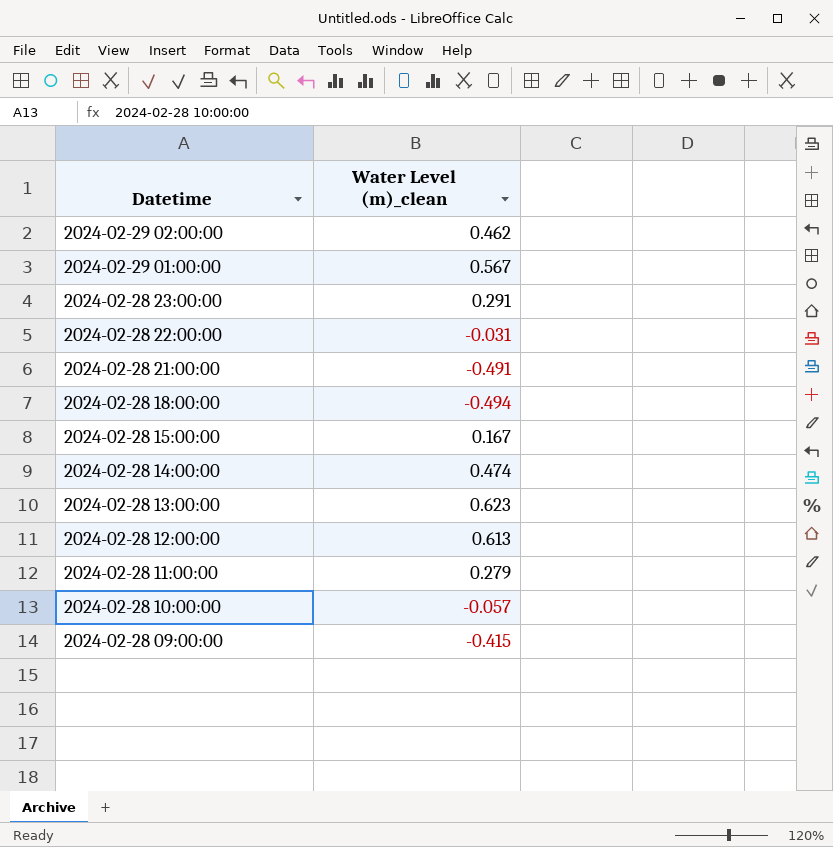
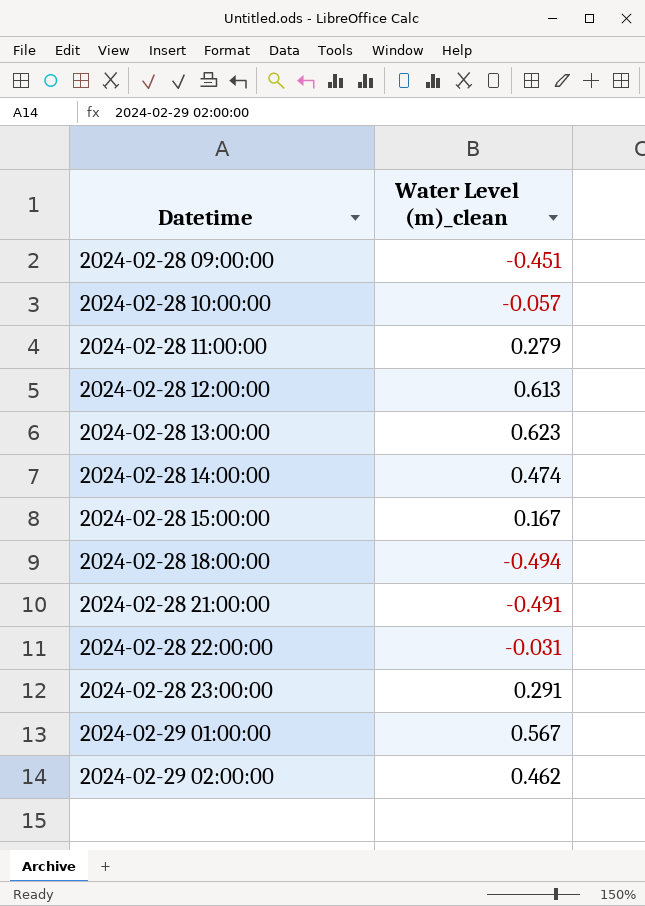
row order: Datetime descending -> Datetime ascending
2024-02-28 09:00:00 | Water Level (m)_clean: -0.415 -> -0.451

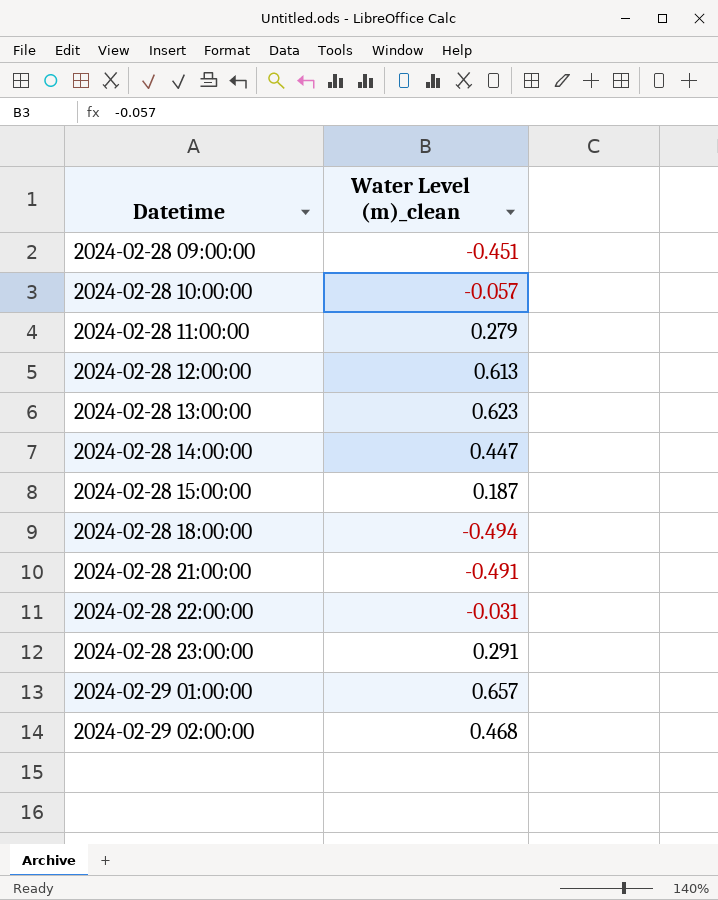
2024-02-28 14:00:00 | Water Level (m)_clean: 0.474 -> 0.447
2024-02-28 15:00:00 | Water Level (m)_clean: 0.167 -> 0.187
2024-02-29 01:00:00 | Water Level (m)_clean: 0.567 -> 0.657
2024-02-29 02:00:00 | Water Level (m)_clean: 0.462 -> 0.468

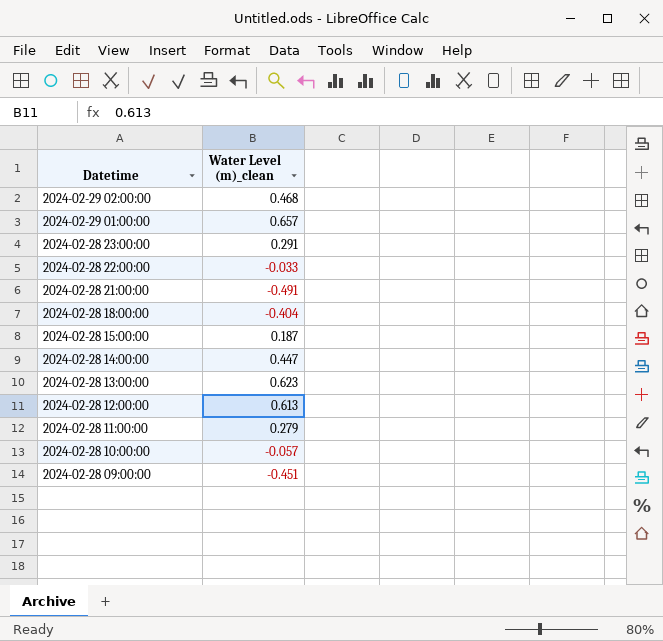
row order: Datetime ascending -> Datetime descending
2024-02-28 22:00:00 | Water Level (m)_clean: -0.031 -> -0.033
2024-02-28 18:00:00 | Water Level (m)_clean: -0.494 -> -0.404

